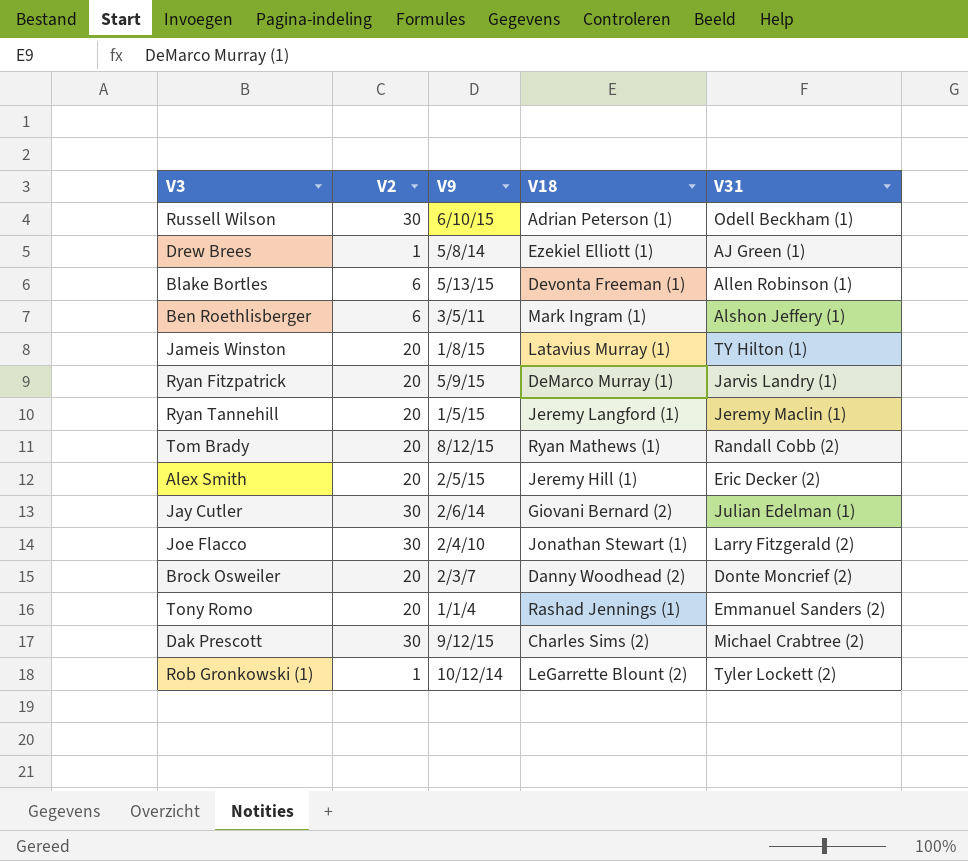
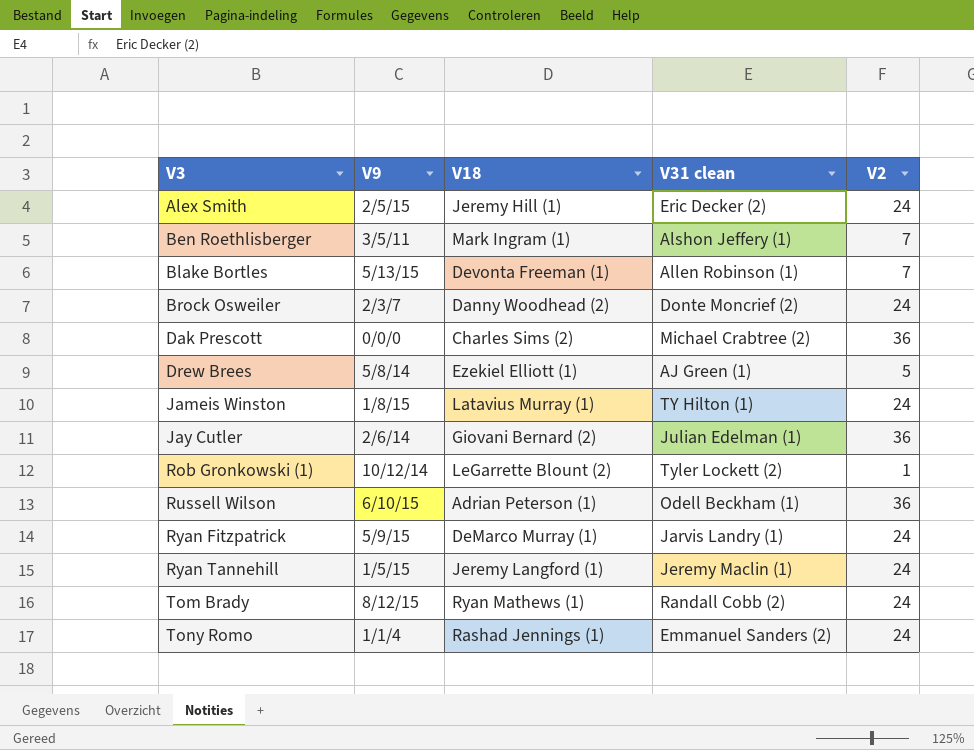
row order: none -> V3 ascending
column name: V31 -> V31 clean
column V2 | position: 2 -> 5
row Joe Flacco: 30 | 2/4/10 | Jonathan Stewart (1) | Larry Fitzgerald (2) -> none
Alex Smith | V2: 20 -> 24
Ben Roethlisberger | V2: 6 -> 7
Blake Bortles | V2: 6 -> 7
Brock Osweiler | V2: 20 -> 24
Dak Prescott | V9: 9/12/15 -> 0/0/0
Dak Prescott | V2: 30 -> 36
Drew Brees | V2: 1 -> 5
Jameis Winston | V2: 20 -> 24
Jay Cutler | V2: 30 -> 36
Russell Wilson | V2: 30 -> 36
Ryan Fitzpatrick | V2: 20 -> 24
Ryan Tannehill | V2: 20 -> 24
Tom Brady | V2: 20 -> 24
Tony Romo | V2: 20 -> 24

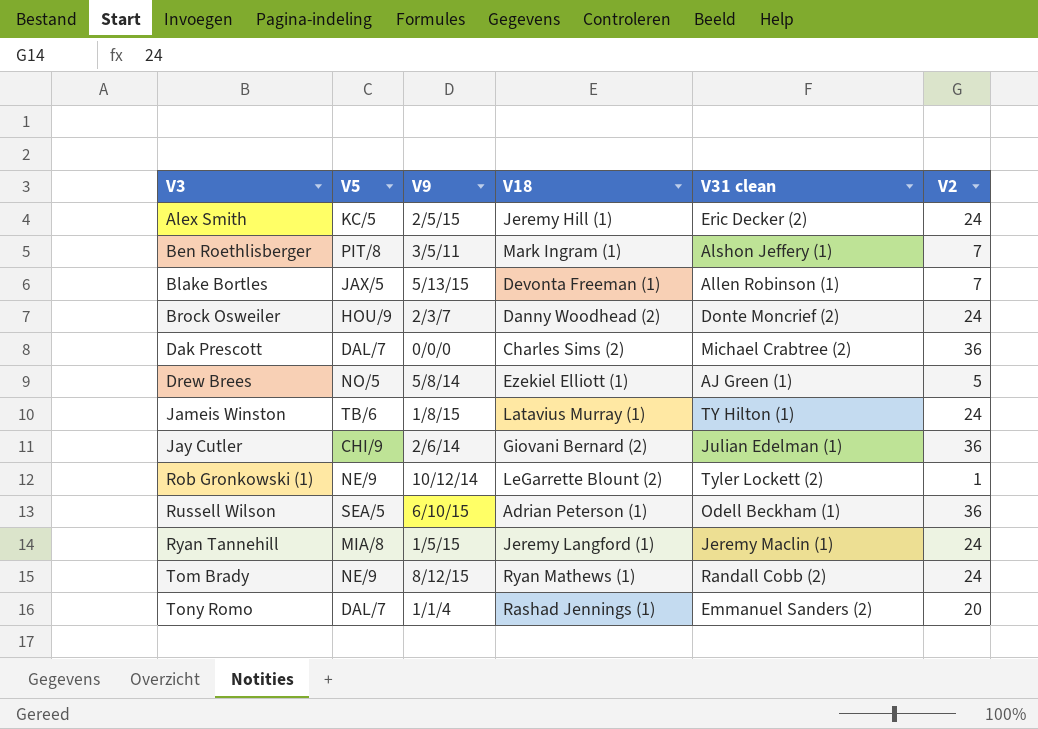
column V5 | position: none -> 2
row Ryan Fitzpatrick: 5/9/15 | DeMarco Murray (1) | Jarvis Landry (1) | 24 -> none
Tony Romo | V2: 24 -> 20

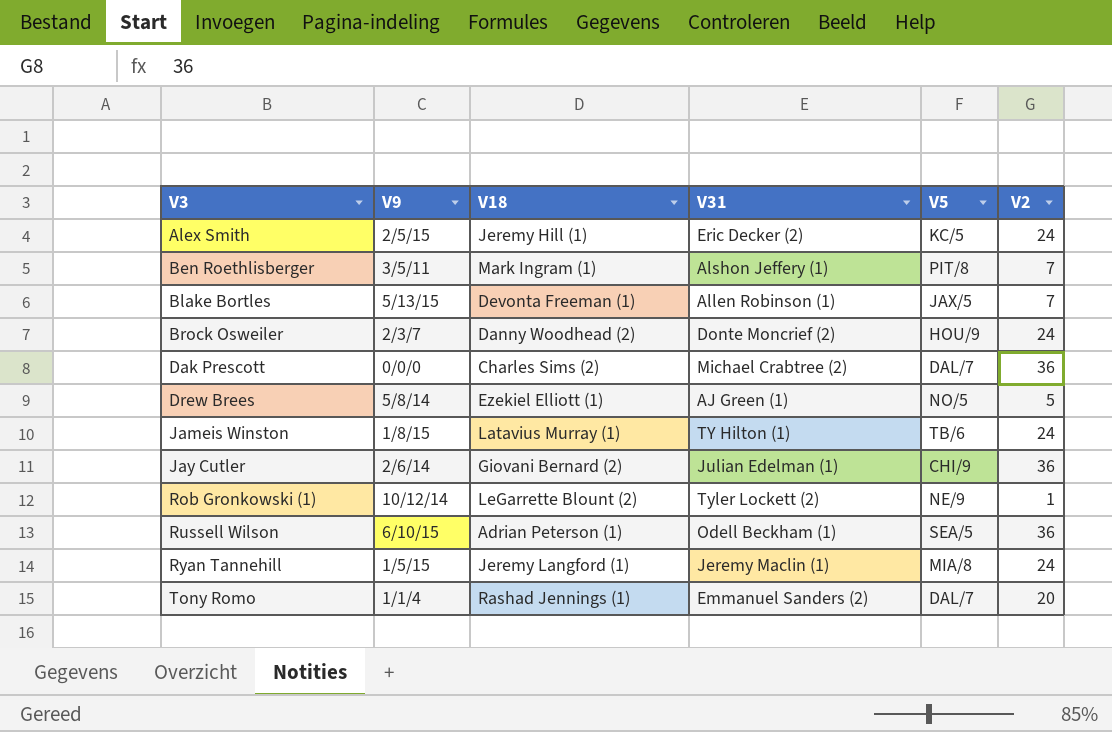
column name: V31 clean -> V31
column V5 | position: 2 -> 5
row Tom Brady: NE/9 | 8/12/15 | Ryan Mathews (1) | Randall Cobb (2) | 24 -> none

